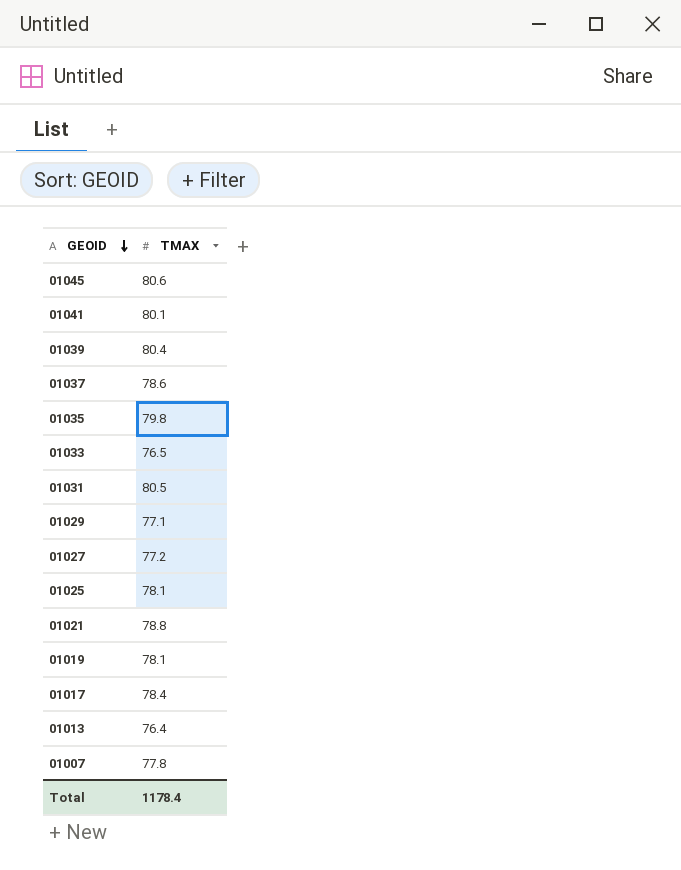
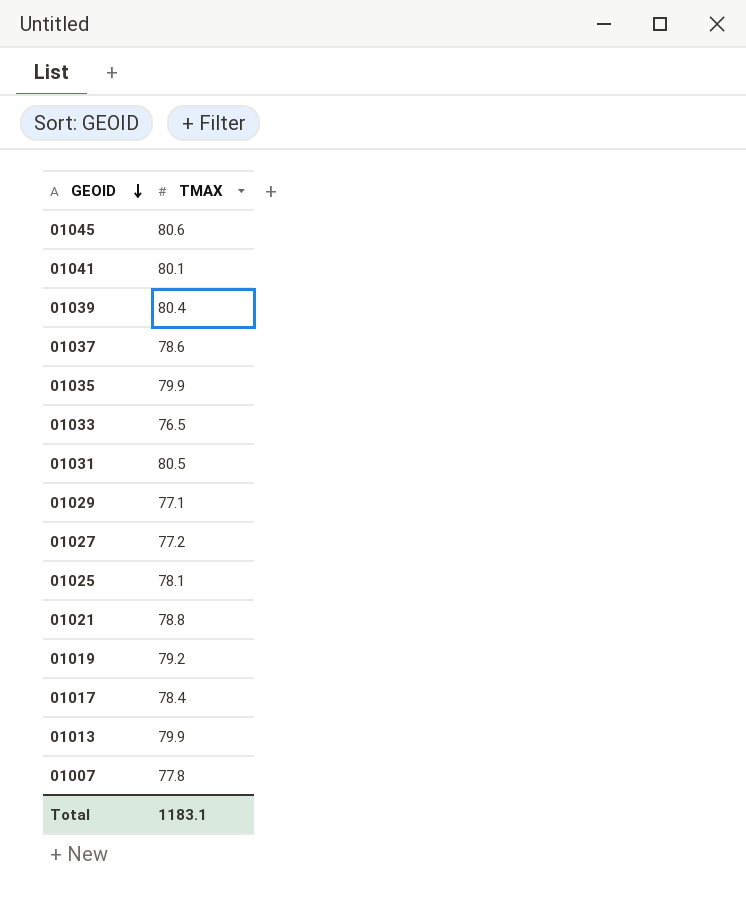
01035 | TMAX: 79.8 -> 79.9
01019 | TMAX: 78.1 -> 79.2
01013 | TMAX: 76.4 -> 79.9
Total | TMAX: 1178.4 -> 1183.1

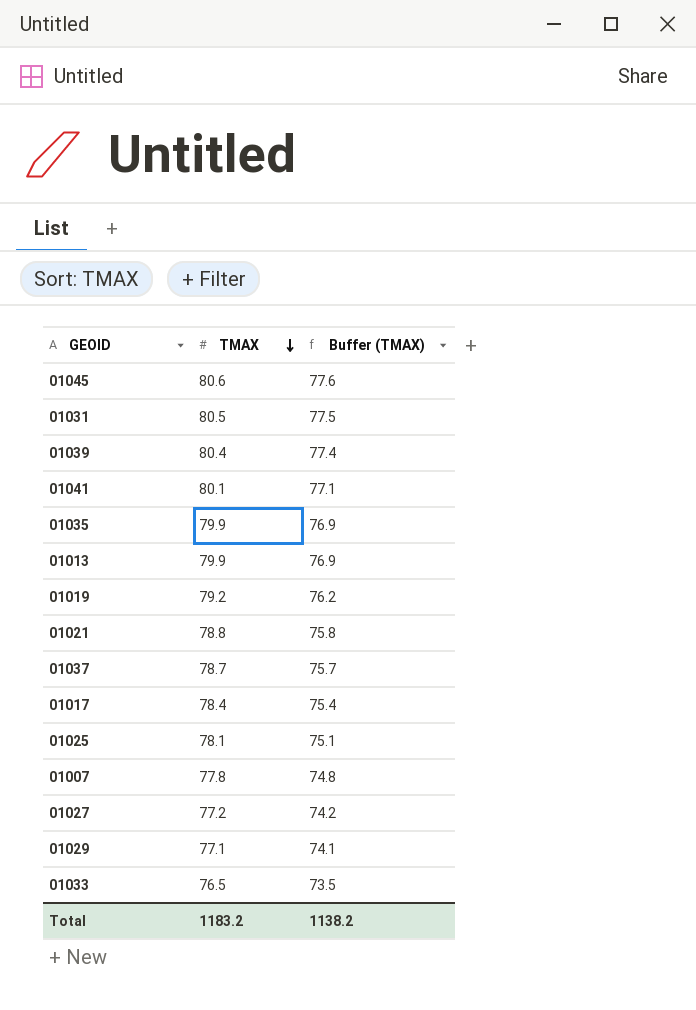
row order: GEOID descending -> TMAX descending
column Buffer (TMAX) | formula: none -> [TMAX] - 3
01037 | TMAX: 78.6 -> 78.7
Total | TMAX: 1183.1 -> 1183.2

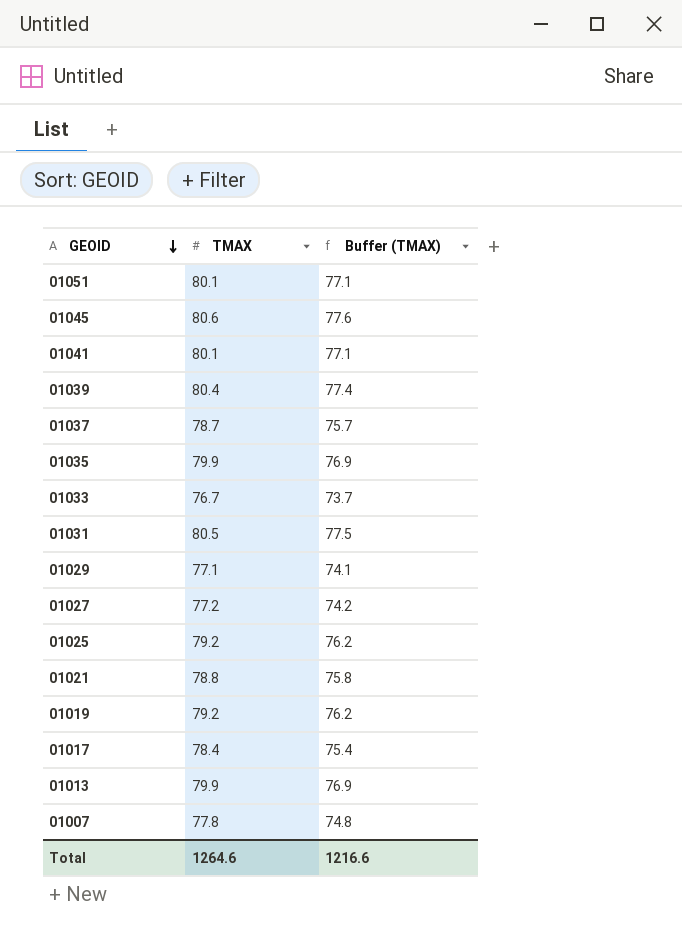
row order: TMAX descending -> GEOID descending
row 01051: none -> 80.1 | 77.1
01033 | TMAX: 76.5 -> 76.7
01033 | Buffer (TMAX): 73.5 -> 73.7
01025 | TMAX: 78.1 -> 79.2
01025 | Buffer (TMAX): 75.1 -> 76.2
Total | TMAX: 1183.2 -> 1264.6
Total | Buffer (TMAX): 1138.2 -> 1216.6

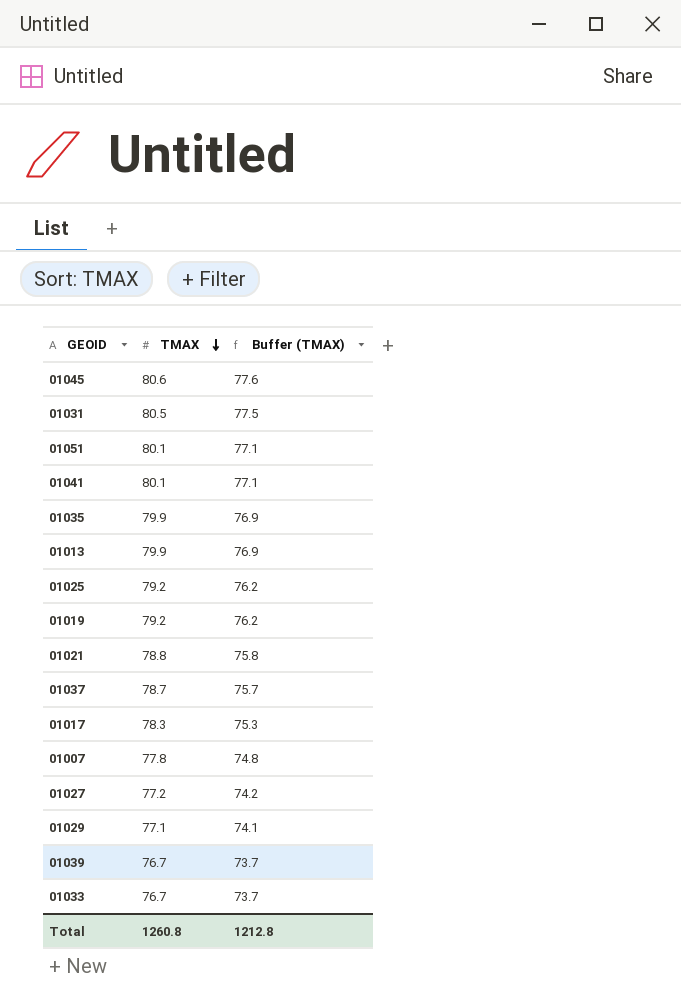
row order: GEOID descending -> TMAX descending
01017 | TMAX: 78.4 -> 78.3
01017 | Buffer (TMAX): 75.4 -> 75.3
01039 | TMAX: 80.4 -> 76.7
01039 | Buffer (TMAX): 77.4 -> 73.7
Total | TMAX: 1264.6 -> 1260.8
Total | Buffer (TMAX): 1216.6 -> 1212.8

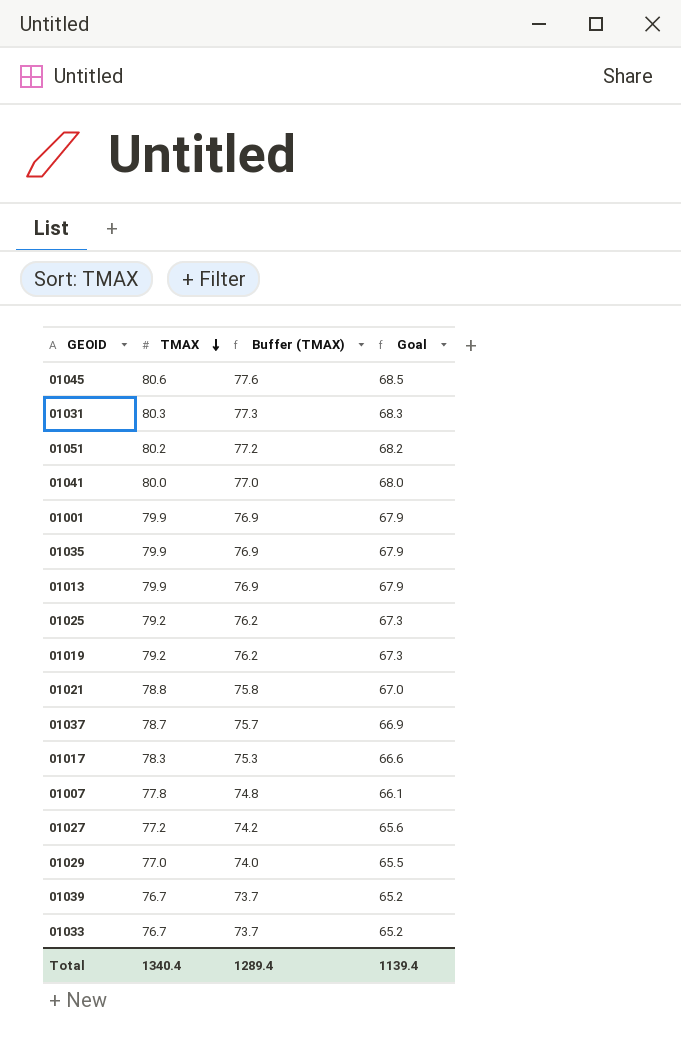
column Goal | formula: none -> [TMAX] * 0.85
01031 | TMAX: 80.5 -> 80.3
01031 | Buffer (TMAX): 77.5 -> 77.3
01051 | TMAX: 80.1 -> 80.2
01051 | Buffer (TMAX): 77.1 -> 77.2
01041 | TMAX: 80.1 -> 80.0
01041 | Buffer (TMAX): 77.1 -> 77.0
row 01001: none -> 79.9 | 76.9 | 67.9
01029 | TMAX: 77.1 -> 77.0
01029 | Buffer (TMAX): 74.1 -> 74.0
Total | TMAX: 1260.8 -> 1340.4
Total | Buffer (TMAX): 1212.8 -> 1289.4

